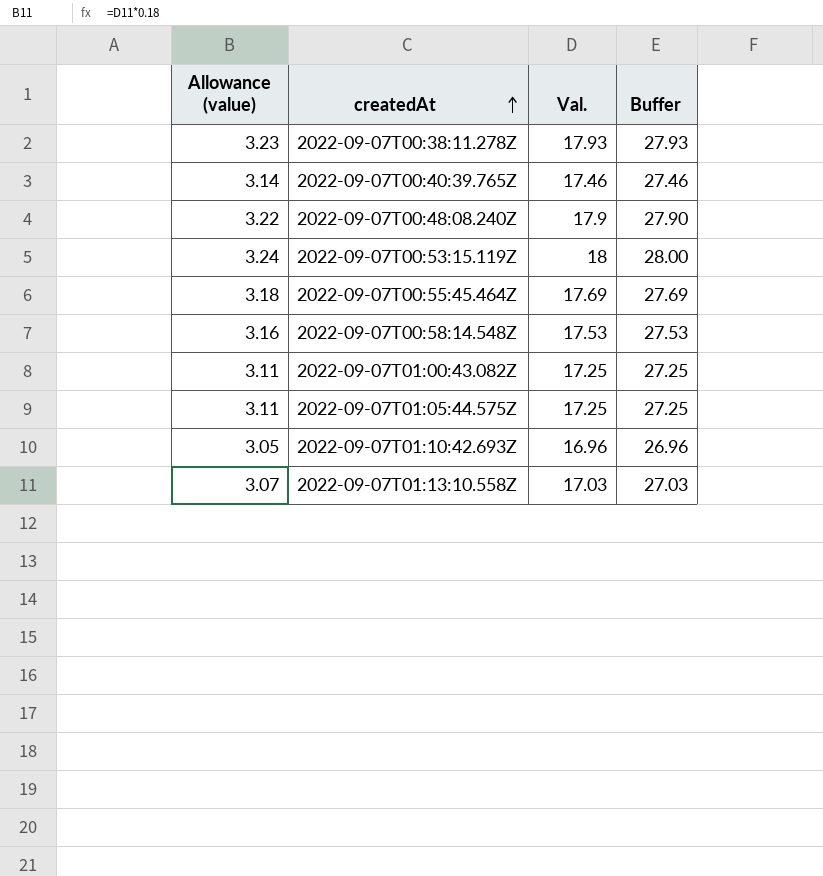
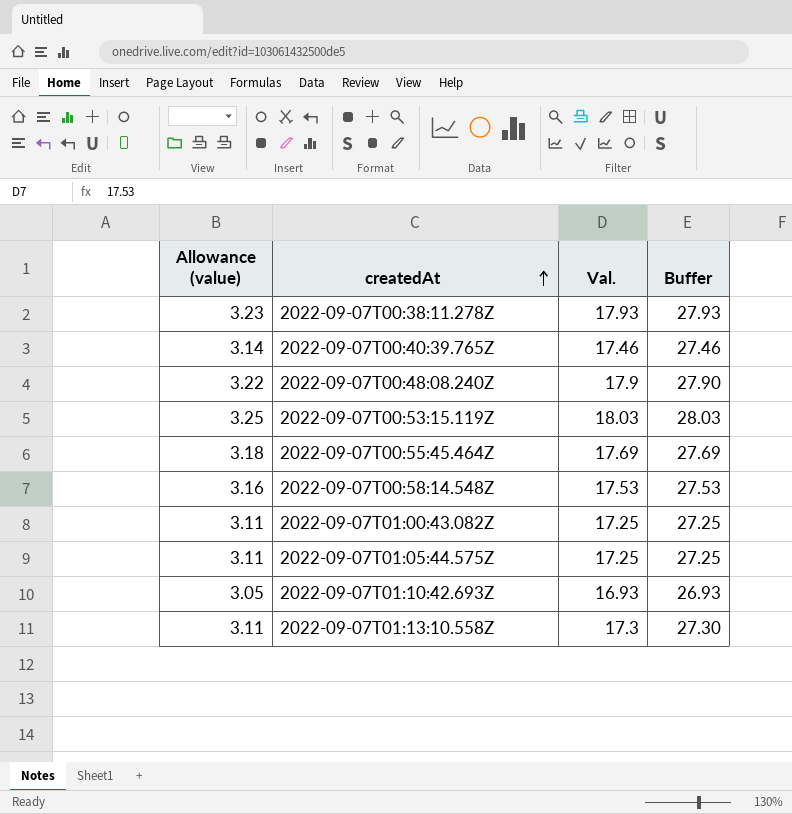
2022-09-07T00:53:15.119Z | Allowance (value): 3.24 -> 3.25
2022-09-07T00:53:15.119Z | Val.: 18 -> 18.03
2022-09-07T00:53:15.119Z | Buffer: 28.00 -> 28.03
2022-09-07T01:10:42.693Z | Val.: 16.96 -> 16.93
2022-09-07T01:10:42.693Z | Buffer: 26.96 -> 26.93
2022-09-07T01:13:10.558Z | Allowance (value): 3.07 -> 3.11
2022-09-07T01:13:10.558Z | Val.: 17.03 -> 17.3
2022-09-07T01:13:10.558Z | Buffer: 27.03 -> 27.30

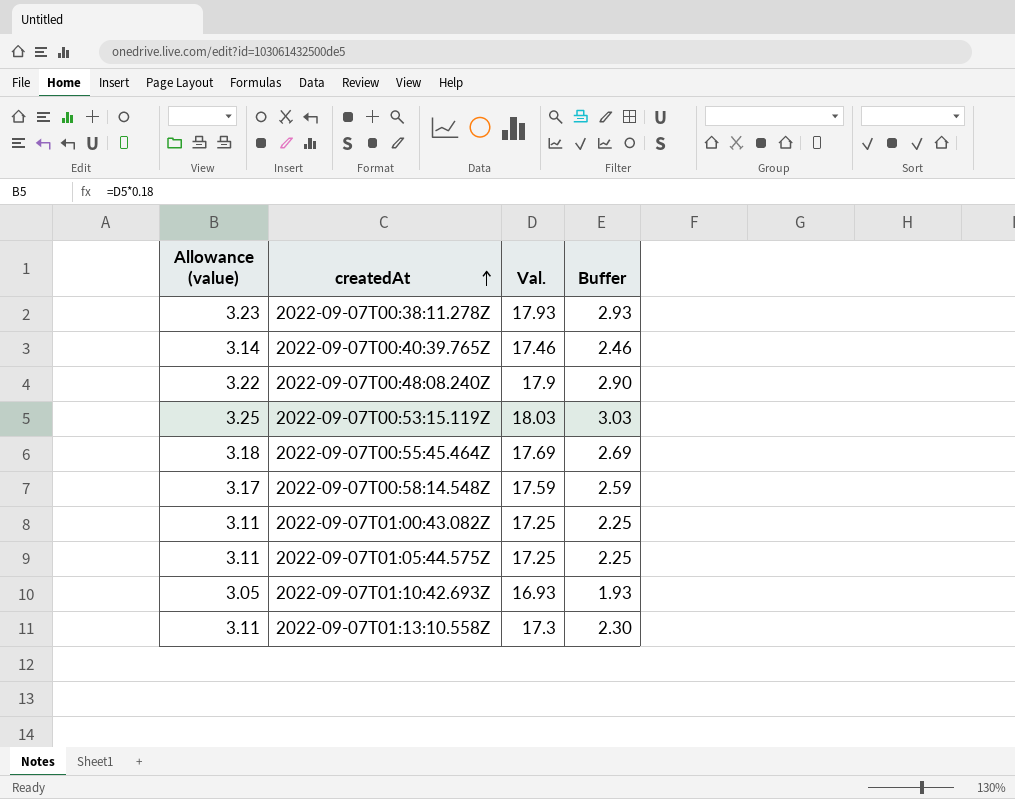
column Buffer | formula: [Val.] + 10 -> [Val.] - 15
2022-09-07T00:58:14.548Z | Allowance (value): 3.16 -> 3.17
2022-09-07T00:58:14.548Z | Val.: 17.53 -> 17.59

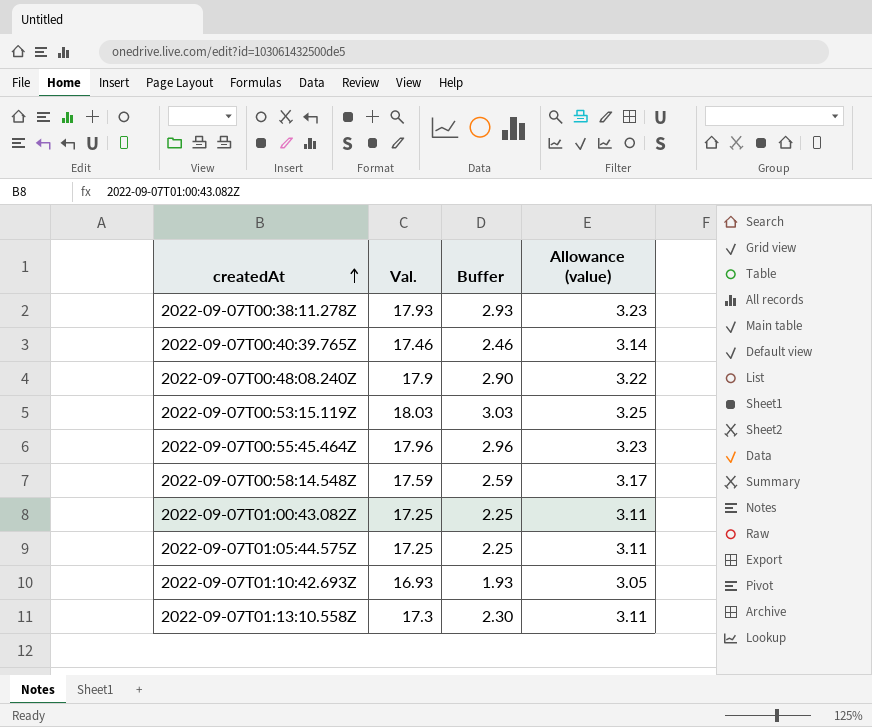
column Allowance (value) | position: 1 -> 4
2022-09-07T00:55:45.464Z | Val.: 17.69 -> 17.96
2022-09-07T00:55:45.464Z | Buffer: 2.69 -> 2.96
2022-09-07T00:55:45.464Z | Allowance (value): 3.18 -> 3.23

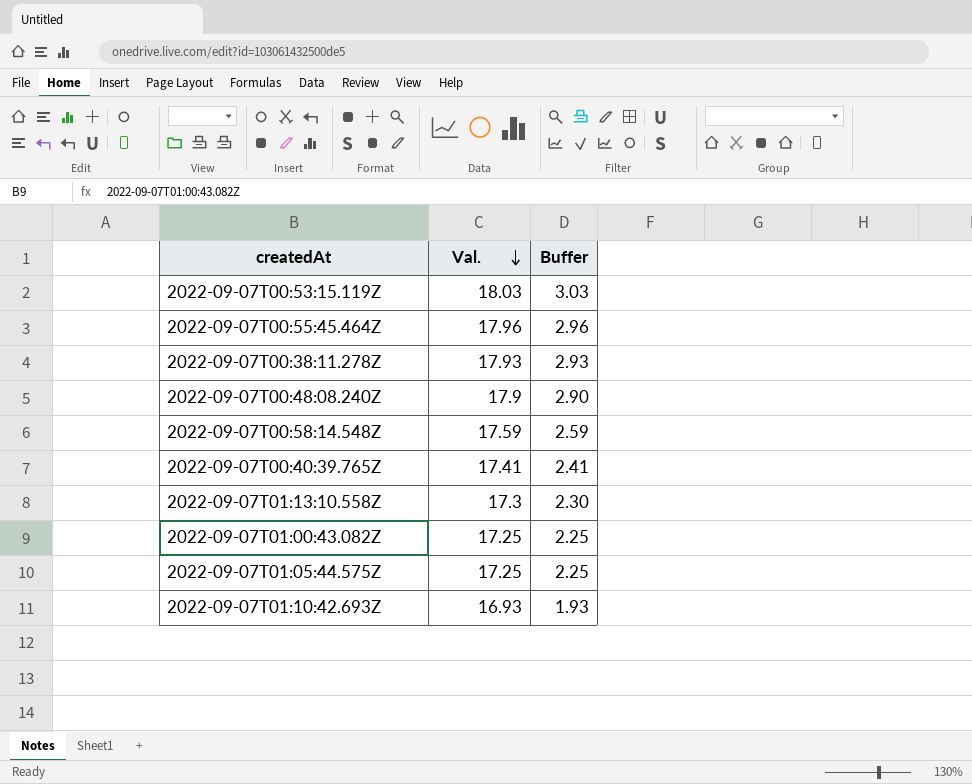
row order: createdAt ascending -> Val. descending
column Allowance (value) | formula: [Val.] * 0.18 -> none
2022-09-07T00:40:39.765Z | Val.: 17.46 -> 17.41
2022-09-07T00:40:39.765Z | Buffer: 2.46 -> 2.41

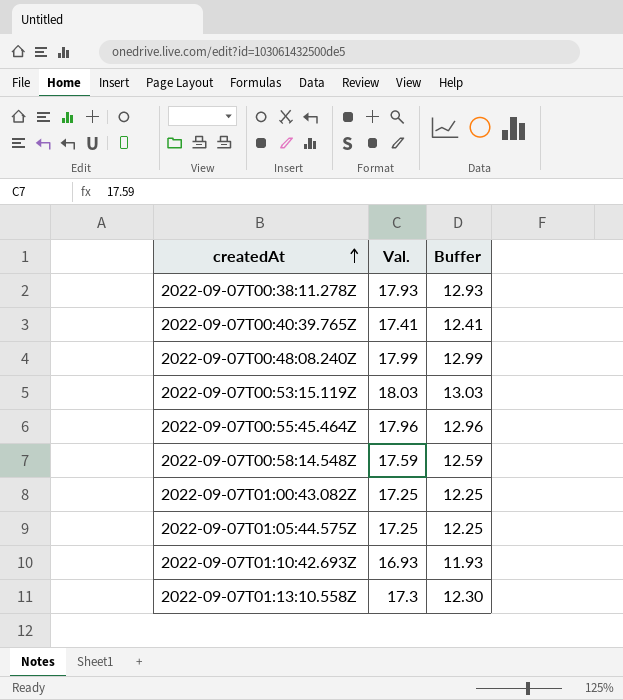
row order: Val. descending -> createdAt ascending
column Buffer | formula: [Val.] - 15 -> [Val.] - 5
2022-09-07T00:48:08.240Z | Val.: 17.9 -> 17.99

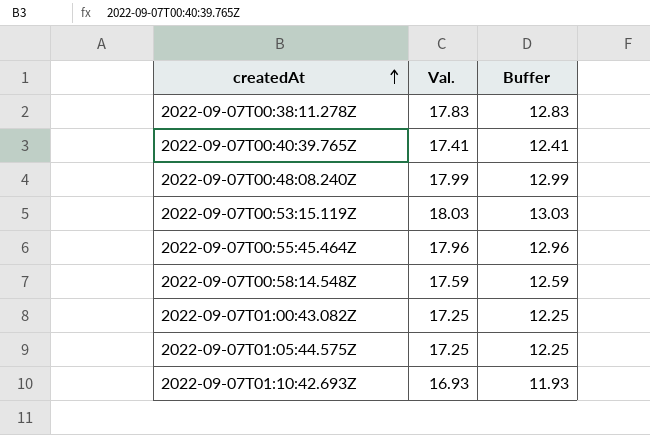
row 2022-09-07T01:13:10.558Z: 17.3 | 12.30 -> none
2022-09-07T00:38:11.278Z | Val.: 17.93 -> 17.83
2022-09-07T00:38:11.278Z | Buffer: 12.93 -> 12.83

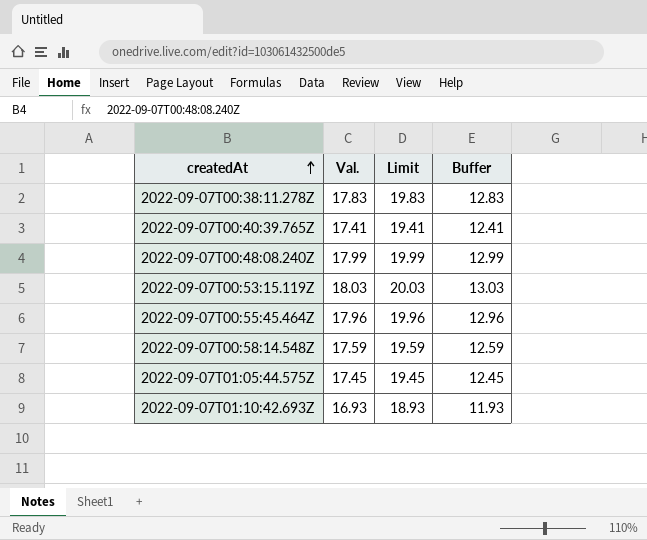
column Limit | formula: none -> [Val.] + 2
row 2022-09-07T01:00:43.082Z: 17.25 | 12.25 -> none
2022-09-07T01:05:44.575Z | Val.: 17.25 -> 17.45
2022-09-07T01:05:44.575Z | Buffer: 12.25 -> 12.45

